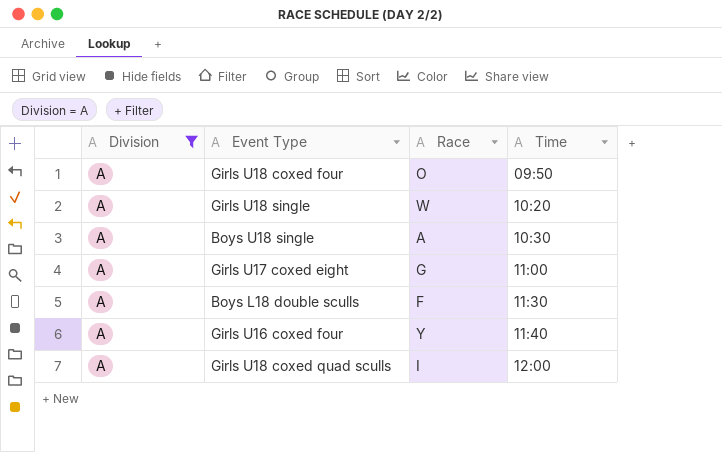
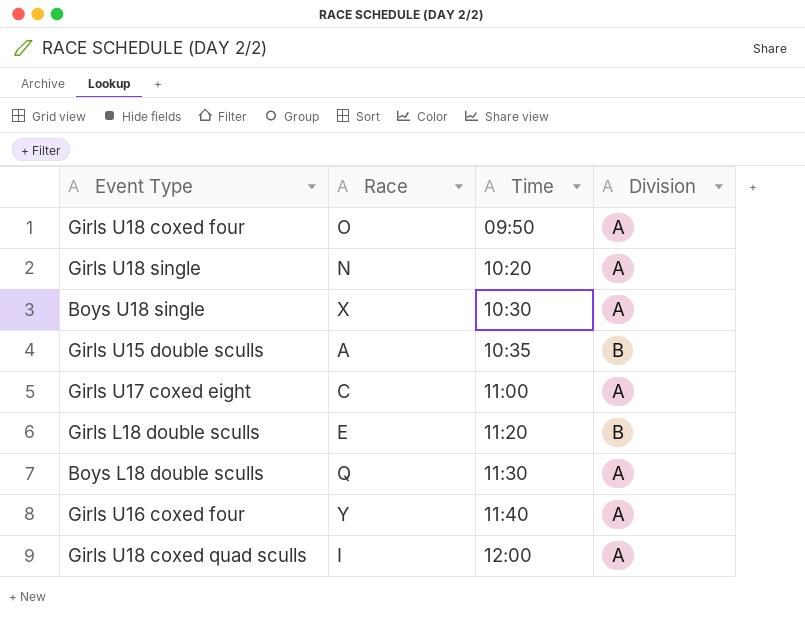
filter: Division = A -> none
column Division | position: 1 -> 4
Girls U18 single | Race: W -> N
Boys U18 single | Race: A -> X
Girls U17 coxed eight | Race: G -> C
Boys L18 double sculls | Race: F -> Q

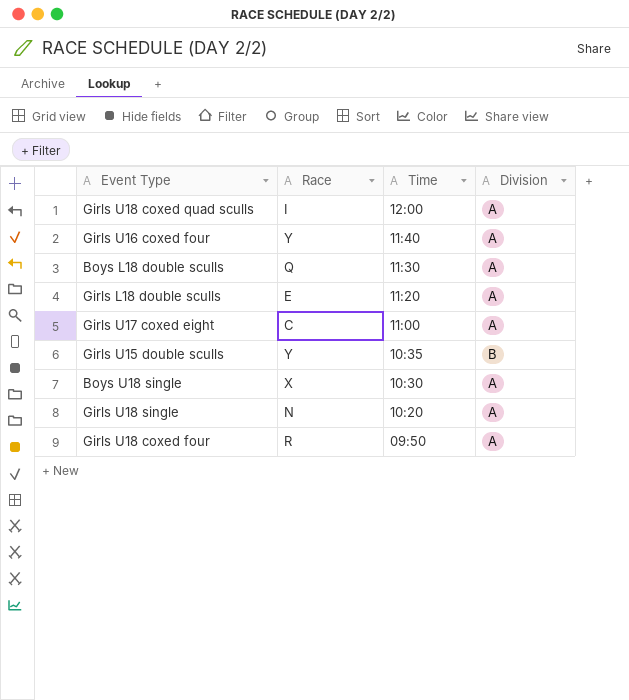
row order: Time ascending -> Time descending
Girls L18 double sculls | Division: B -> A
Girls U15 double sculls | Race: A -> Y
Girls U18 coxed four | Race: O -> R

